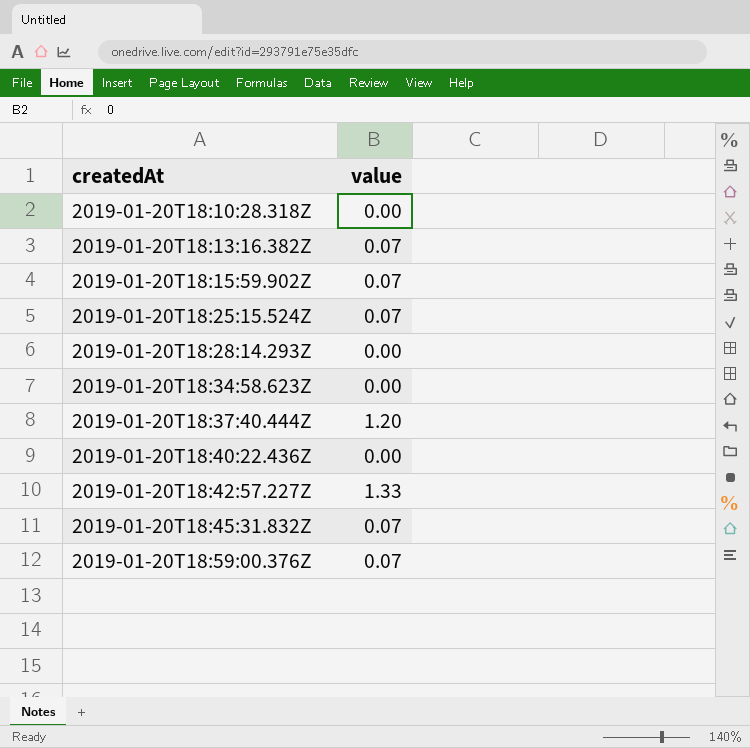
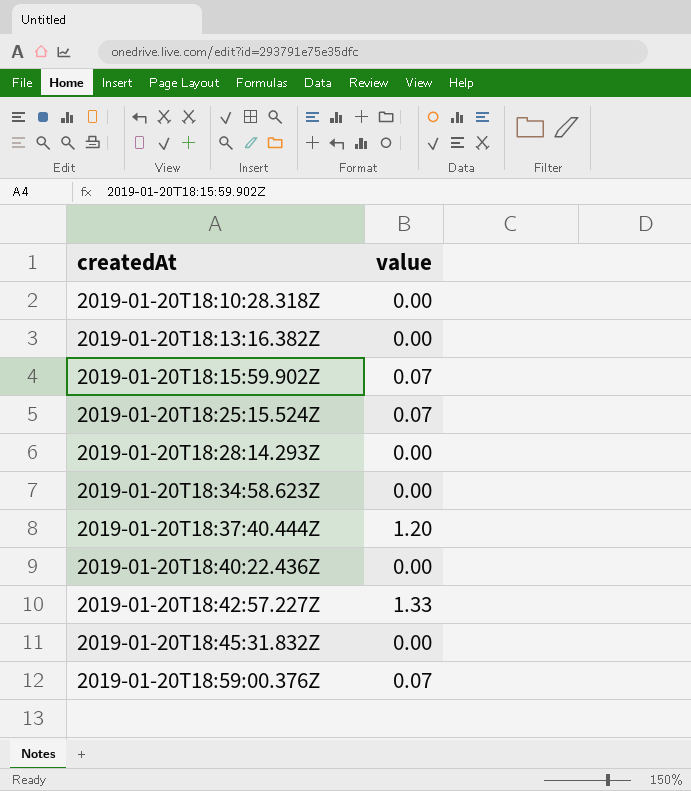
2019-01-20T18:13:16.382Z | value: 0.07 -> 0.00
2019-01-20T18:45:31.832Z | value: 0.07 -> 0.00

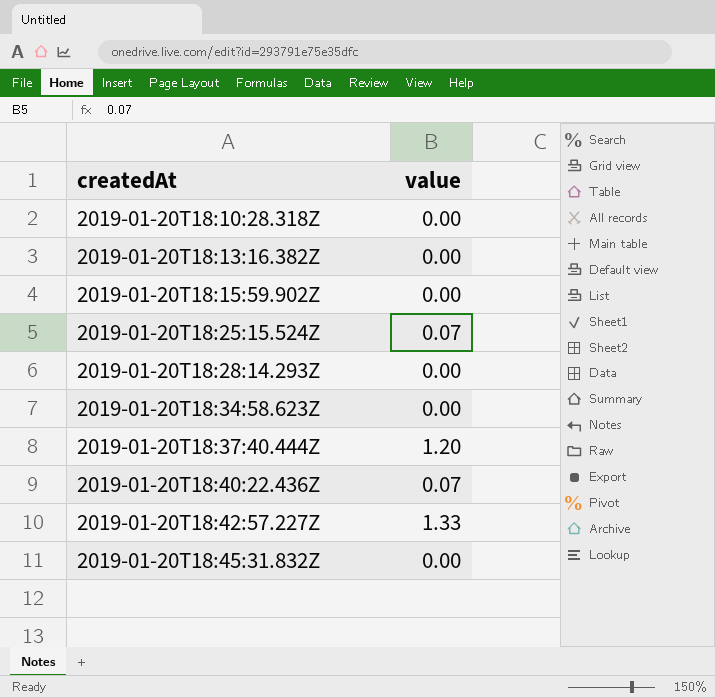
row 2019-01-20T18:59:00.376Z: 0.07 -> none
2019-01-20T18:15:59.902Z | value: 0.07 -> 0.00
2019-01-20T18:40:22.436Z | value: 0.00 -> 0.07

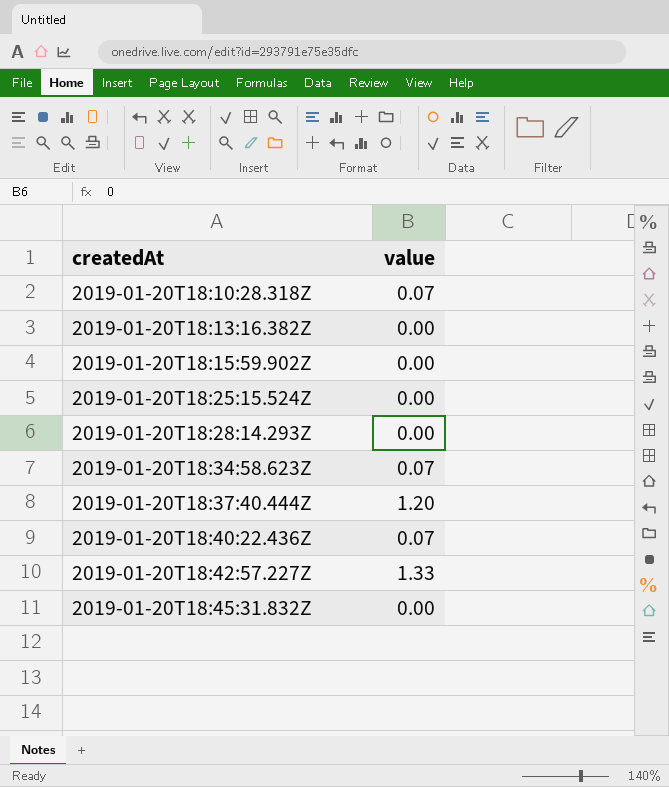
2019-01-20T18:10:28.318Z | value: 0.00 -> 0.07
2019-01-20T18:25:15.524Z | value: 0.07 -> 0.00
2019-01-20T18:34:58.623Z | value: 0.00 -> 0.07

